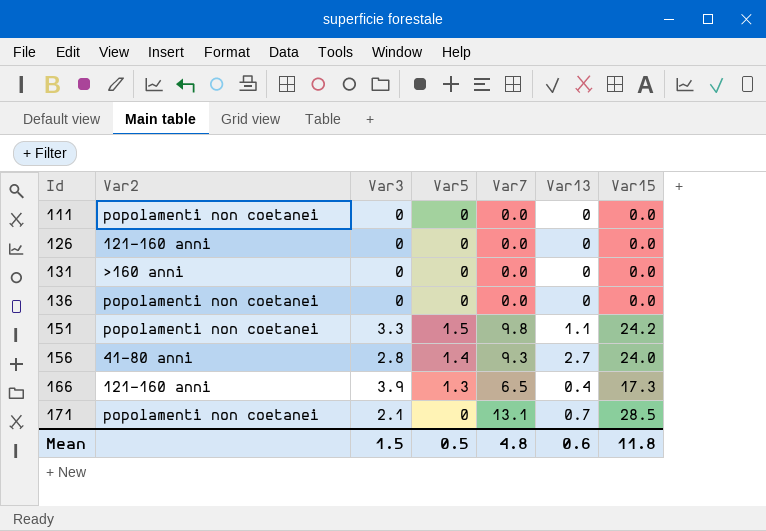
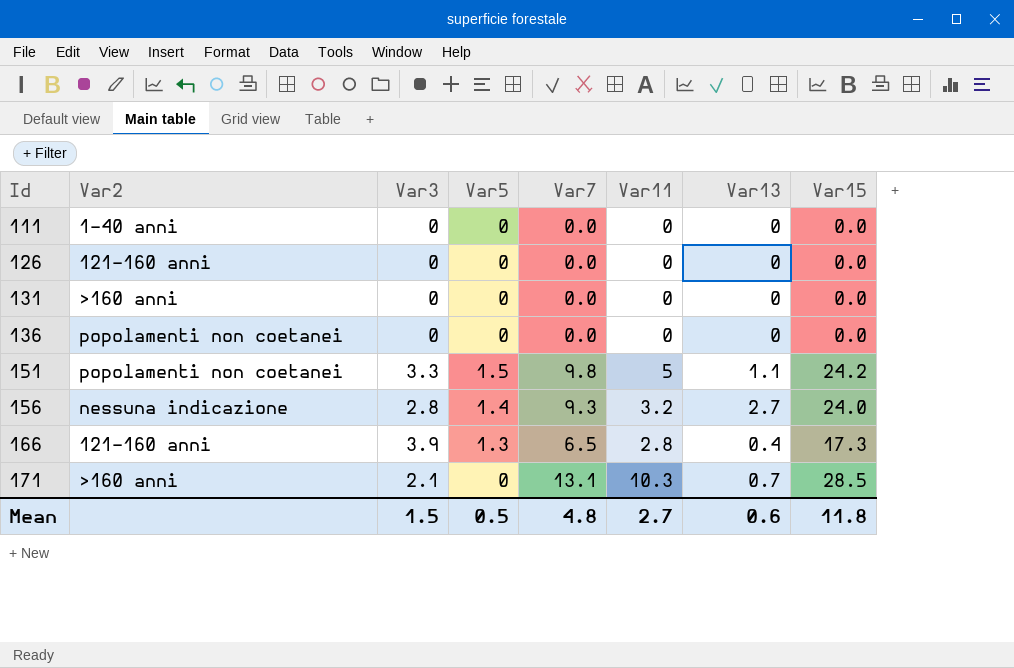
column Var11 | position: none -> 6
111 | Var2: popolamenti non coetanei -> 1-40 anni
156 | Var2: 41-80 anni -> nessuna indicazione
171 | Var2: popolamenti non coetanei -> >160 anni

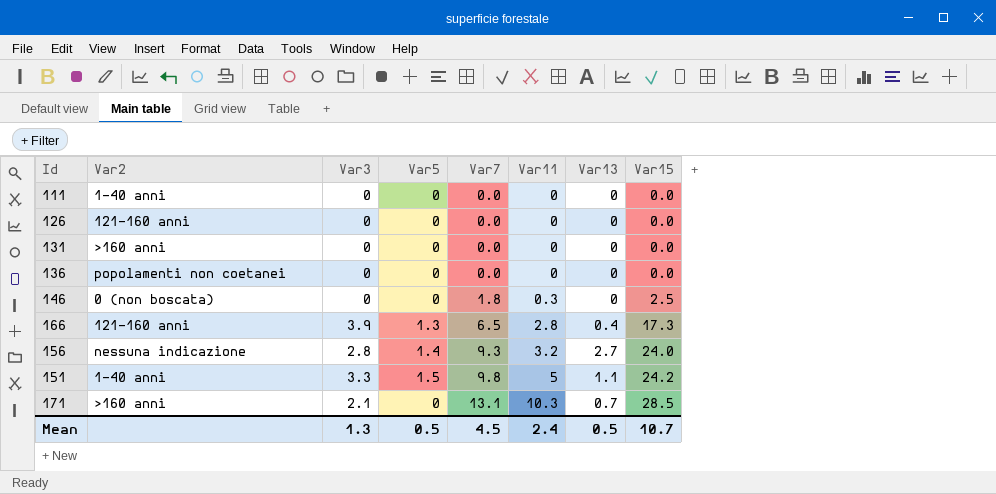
row order: Id ascending -> Var7 ascending
row 146: none -> 0 (non boscata) | 0 | 0 | 1.8 | 0.3 | 0 | 2.5
151 | Var2: popolamenti non coetanei -> 1-40 anni
Mean | Var3: 1.5 -> 1.3
Mean | Var7: 4.8 -> 4.5
Mean | Var11: 2.7 -> 2.4
Mean | Var13: 0.6 -> 0.5
Mean | Var15: 11.8 -> 10.7

